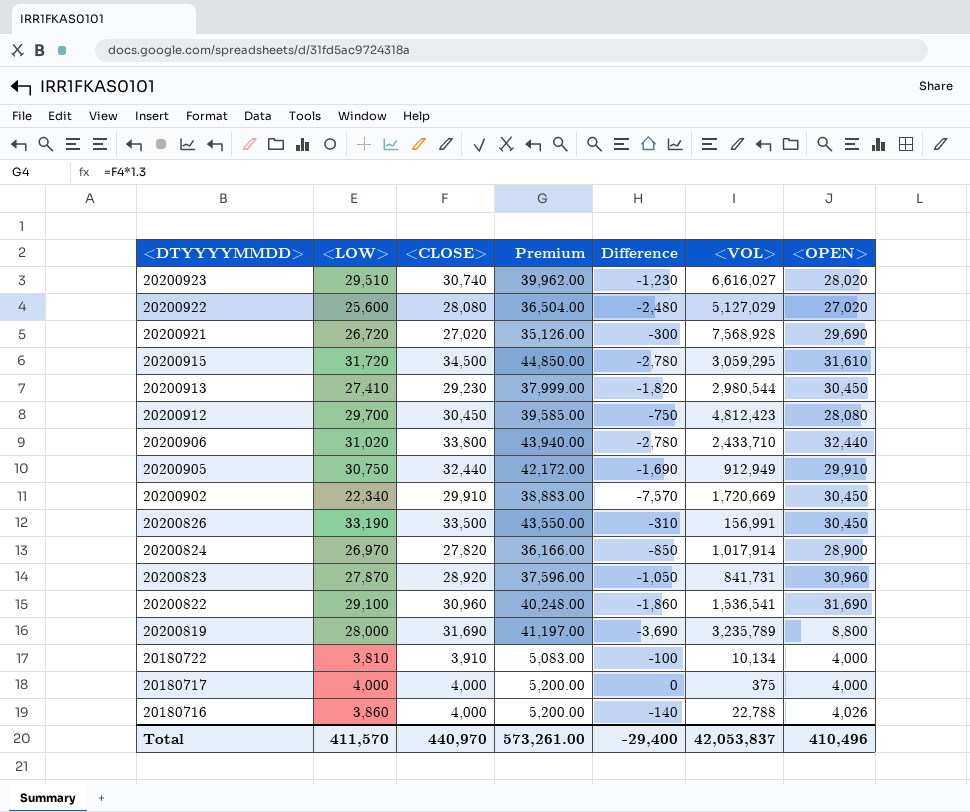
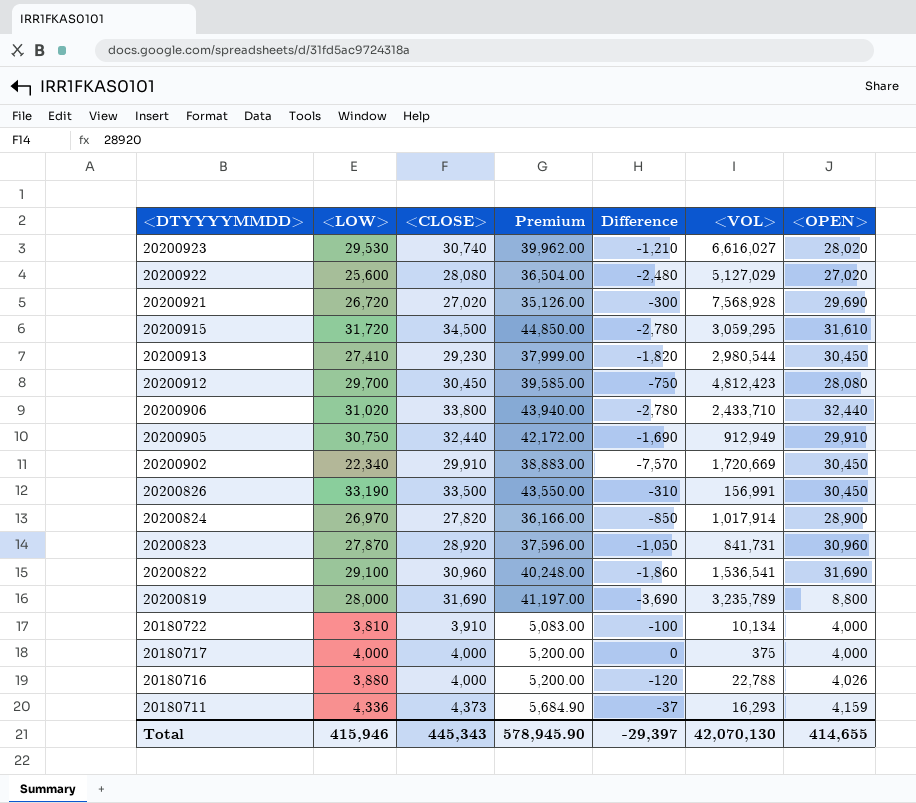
20200923 | <LOW>: 29,510 -> 29,530
20200923 | Difference: -1,230 -> -1,210
20180716 | <LOW>: 3,860 -> 3,880
20180716 | Difference: -140 -> -120
row 20180711: none -> 4,336 | 4,373 | 5,684.90 | -37 | 16,293 | 4,159
Total | <LOW>: 411,570 -> 415,946
Total | <CLOSE>: 440,970 -> 445,343
Total | Premium: 573,261.00 -> 578,945.90
Total | Difference: -29,400 -> -29,397
Total | <VOL>: 42,053,837 -> 42,070,130
Total | <OPEN>: 410,496 -> 414,655

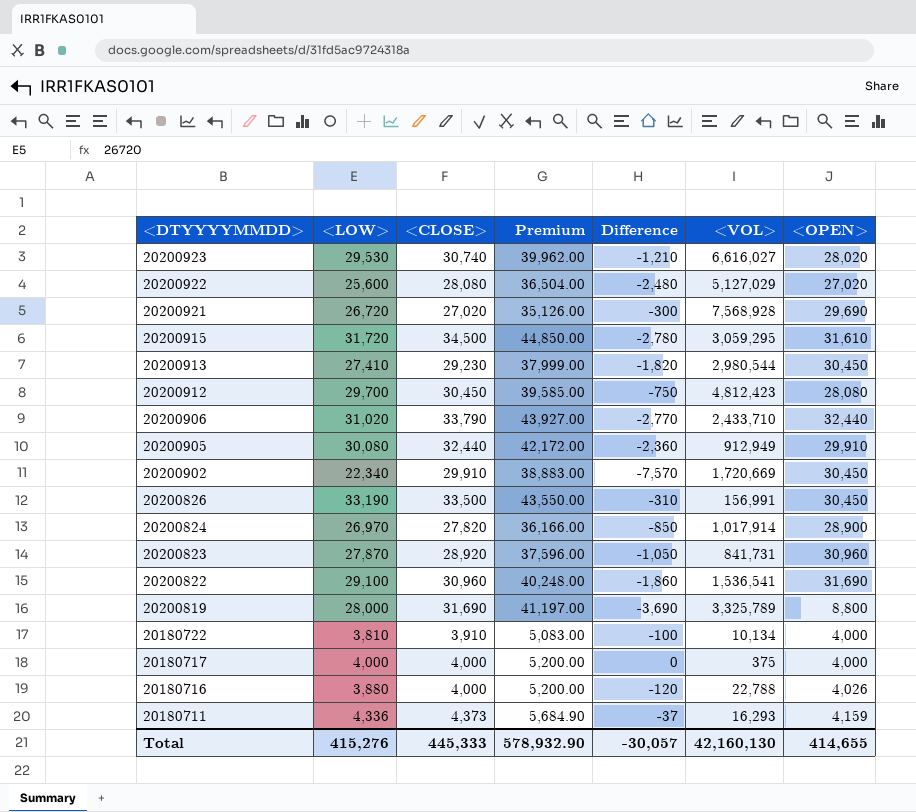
20200906 | <CLOSE>: 33,800 -> 33,790
20200906 | Premium: 43,940.00 -> 43,927.00
20200906 | Difference: -2,780 -> -2,770
20200905 | <LOW>: 30,750 -> 30,080
20200905 | Difference: -1,690 -> -2,360
20200819 | <VOL>: 3,235,789 -> 3,325,789
Total | <LOW>: 415,946 -> 415,276
Total | <CLOSE>: 445,343 -> 445,333
Total | Premium: 578,945.90 -> 578,932.90
Total | Difference: -29,397 -> -30,057
Total | <VOL>: 42,070,130 -> 42,160,130

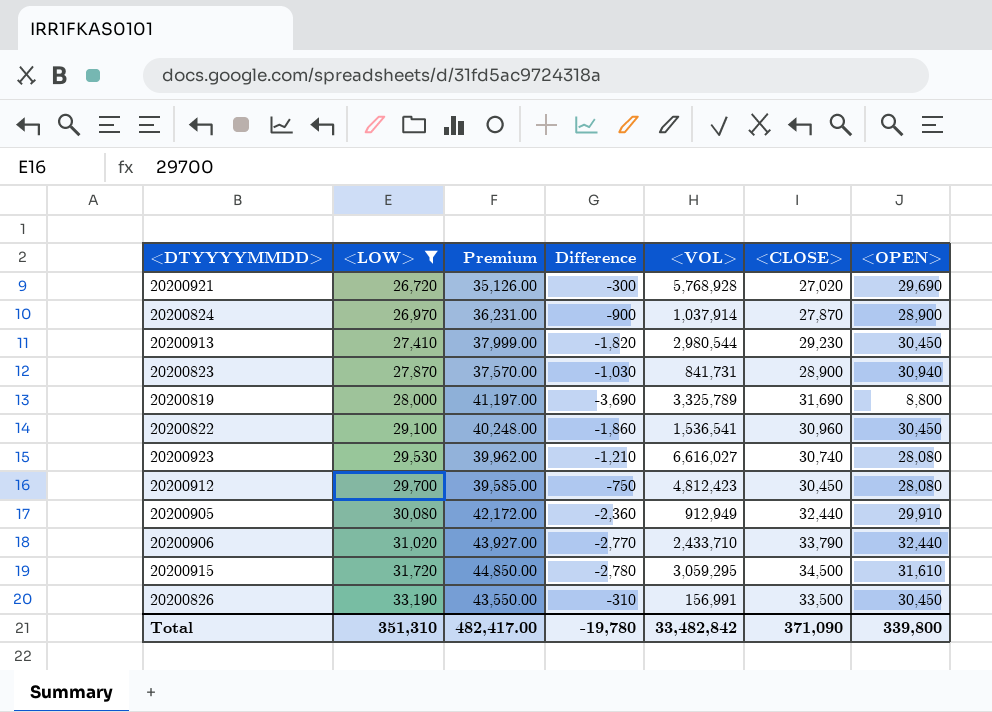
filter: none -> <LOW> >= 26,720
row order: <DTYYYYMMDD> descending -> <LOW> ascending
column <CLOSE> | position: 3 -> 6
20200921 | <VOL>: 7,568,928 -> 5,768,928
20200824 | Premium: 36,166.00 -> 36,231.00
20200824 | Difference: -850 -> -900
20200824 | <VOL>: 1,017,914 -> 1,037,914
20200824 | <CLOSE>: 27,820 -> 27,870
20200823 | Premium: 37,596.00 -> 37,570.00
20200823 | Difference: -1,050 -> -1,030
20200823 | <CLOSE>: 28,920 -> 28,900
20200823 | <OPEN>: 30,960 -> 30,940
20200822 | <OPEN>: 31,690 -> 30,450
20200923 | <OPEN>: 28,020 -> 28,080
Total | <LOW>: 415,276 -> 351,310
Total | Premium: 578,932.90 -> 482,417.00
Total | Difference: -30,057 -> -19,780
Total | <VOL>: 42,160,130 -> 33,482,842
Total | <CLOSE>: 445,333 -> 371,090
Total | <OPEN>: 414,655 -> 339,800

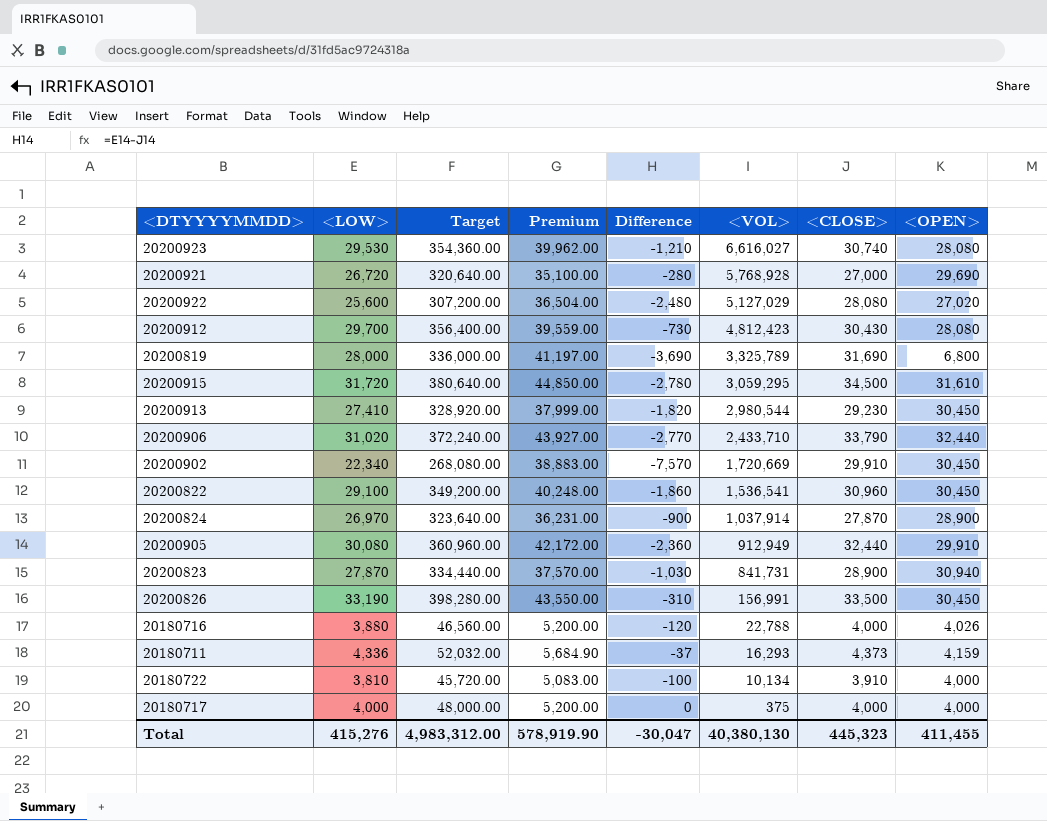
filter: <LOW> >= 26,720 -> none
row order: <LOW> ascending -> <VOL> descending
column Target | formula: none -> [<LOW>] * 12
20200921 | Premium: 35,126.00 -> 35,100.00
20200921 | Difference: -300 -> -280
20200921 | <CLOSE>: 27,020 -> 27,000
20200912 | Premium: 39,585.00 -> 39,559.00
20200912 | Difference: -750 -> -730
20200912 | <CLOSE>: 30,450 -> 30,430
20200819 | <OPEN>: 8,800 -> 6,800
Total | <LOW>: 351,310 -> 415,276
Total | Premium: 482,417.00 -> 578,919.90
Total | Difference: -19,780 -> -30,047
Total | <VOL>: 33,482,842 -> 40,380,130
Total | <CLOSE>: 371,090 -> 445,323
Total | <OPEN>: 339,800 -> 411,455

